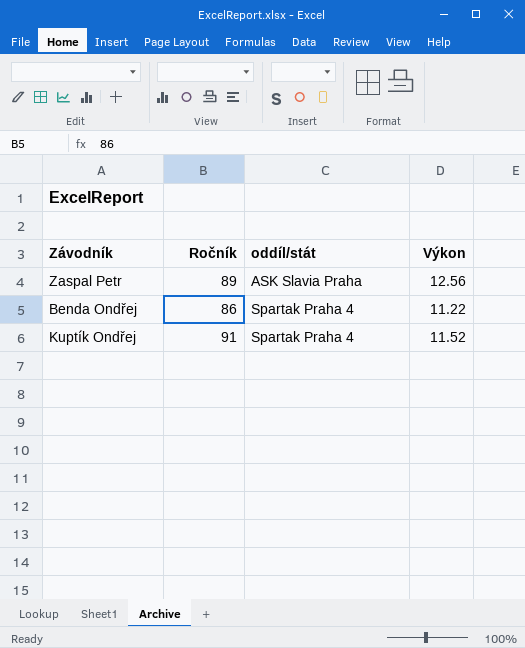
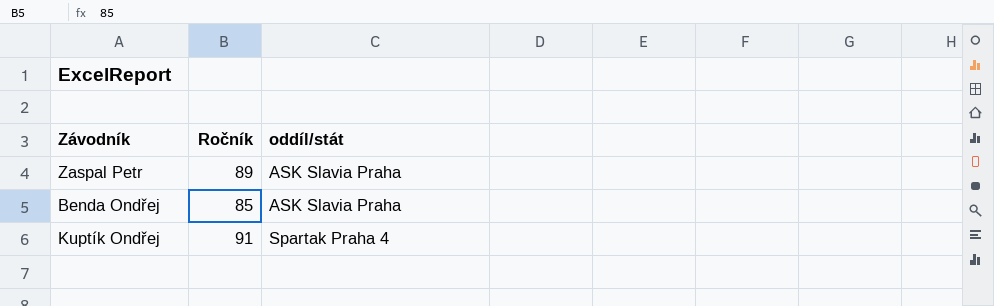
column Výkon | position: 4 -> none
Benda Ondřej | Ročník: 86 -> 85
Benda Ondřej | oddíl/stát: Spartak Praha 4 -> ASK Slavia Praha

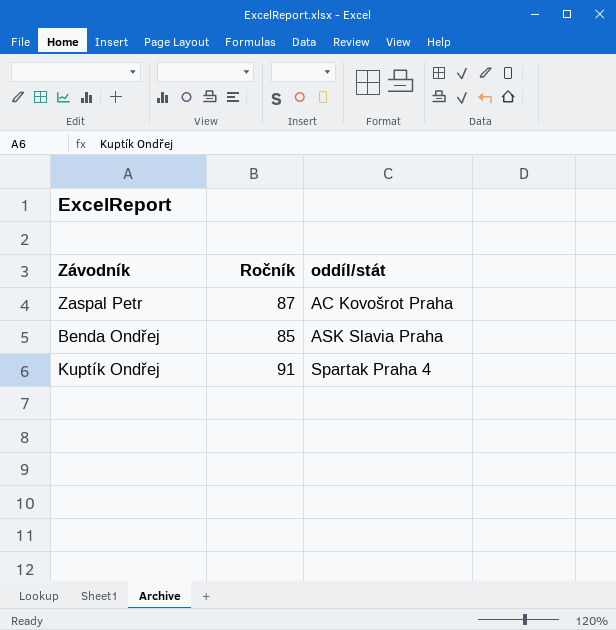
Zaspal Petr | Ročník: 89 -> 87
Zaspal Petr | oddíl/stát: ASK Slavia Praha -> AC Kovošrot Praha

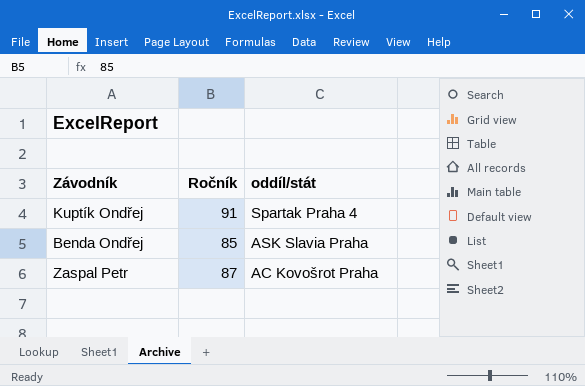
row order: oddíl/stát ascending -> oddíl/stát descending

